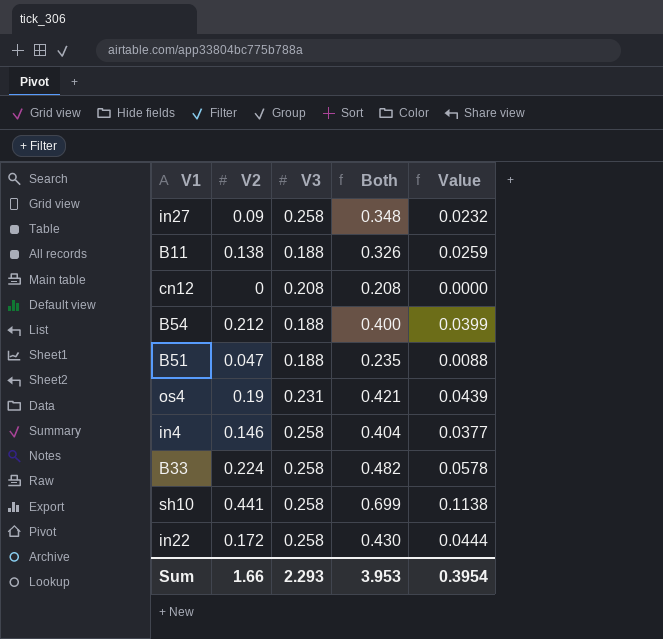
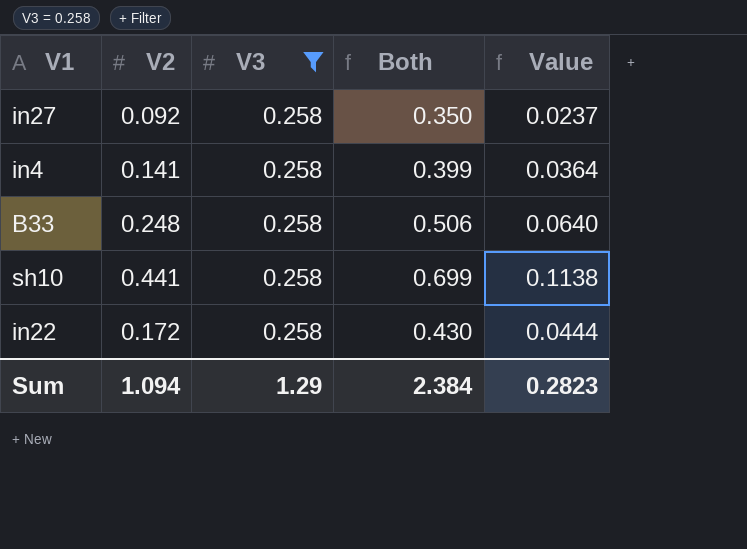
filter: none -> V3 = 0.258
in27 | V2: 0.09 -> 0.092
in27 | Both: 0.348 -> 0.350
in27 | Value: 0.0232 -> 0.0237
in4 | V2: 0.146 -> 0.141
in4 | Both: 0.404 -> 0.399
in4 | Value: 0.0377 -> 0.0364
B33 | V2: 0.224 -> 0.248
B33 | Both: 0.482 -> 0.506
B33 | Value: 0.0578 -> 0.0640
Sum | V2: 1.66 -> 1.094
Sum | V3: 2.293 -> 1.29
Sum | Both: 3.953 -> 2.384
Sum | Value: 0.3954 -> 0.2823

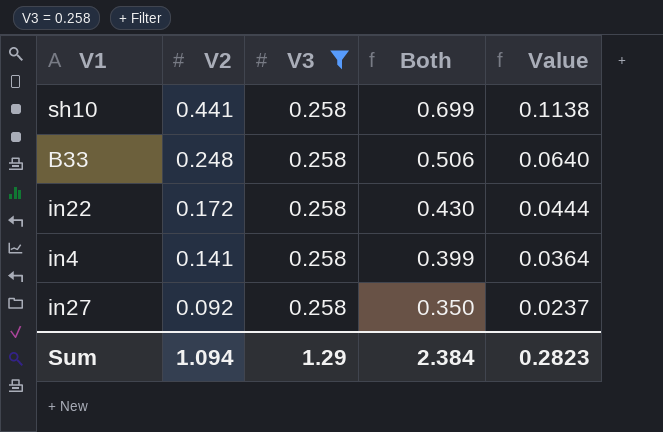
row order: none -> V2 descending

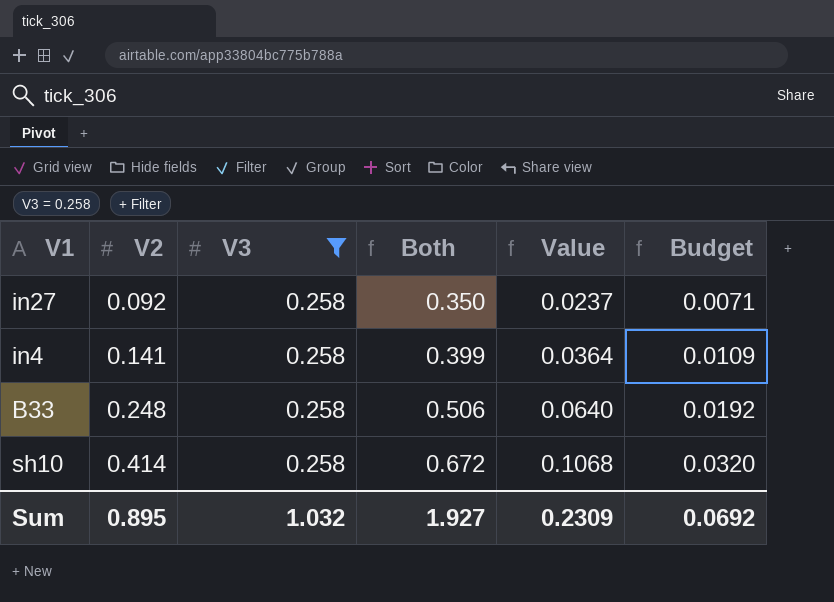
row order: V2 descending -> V2 ascending
column Budget | formula: none -> [Value] * 0.3
row in22: 0.172 | 0.258 | 0.430 | 0.0444 -> none
sh10 | V2: 0.441 -> 0.414
sh10 | Both: 0.699 -> 0.672
sh10 | Value: 0.1138 -> 0.1068
Sum | V2: 1.094 -> 0.895
Sum | V3: 1.29 -> 1.032
Sum | Both: 2.384 -> 1.927
Sum | Value: 0.2823 -> 0.2309

